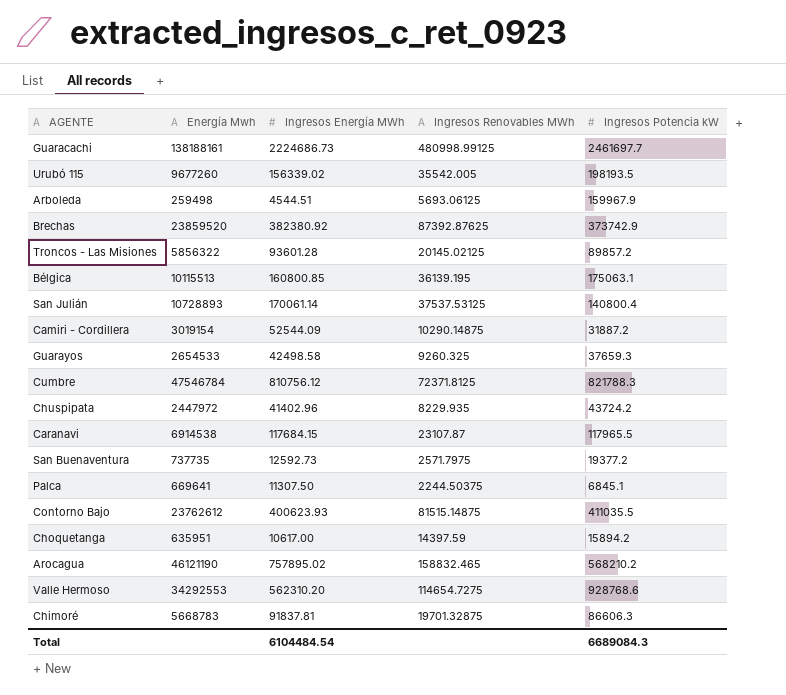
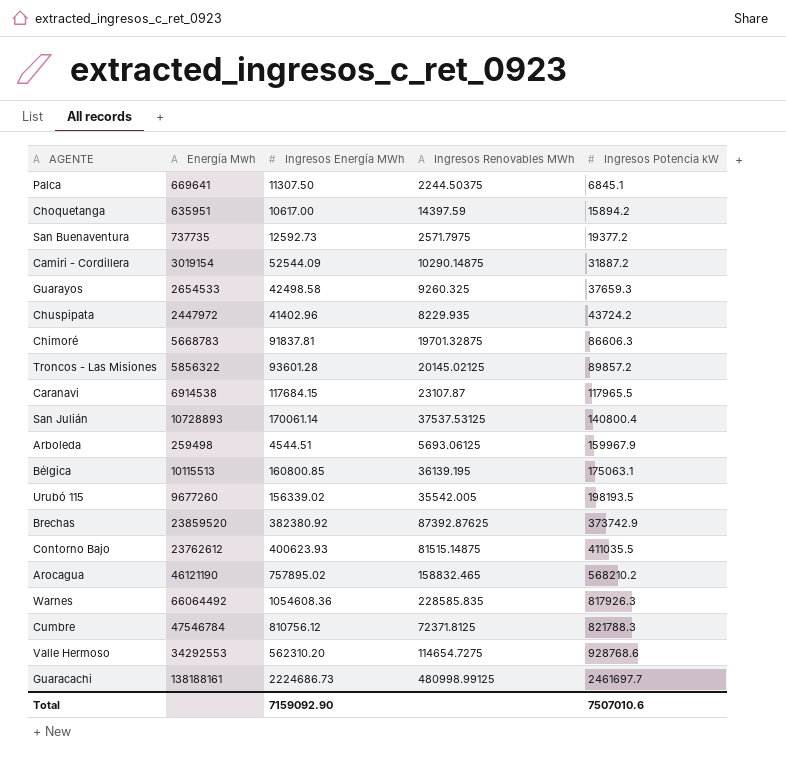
row order: none -> Ingresos Potencia kW ascending
row Warnes: none -> 66064492 | 1054608.36 | 228585.835 | 817926.3
Total | Ingresos Energía MWh: 6104484.54 -> 7159092.90
Total | Ingresos Potencia kW: 6689084.3 -> 7507010.6

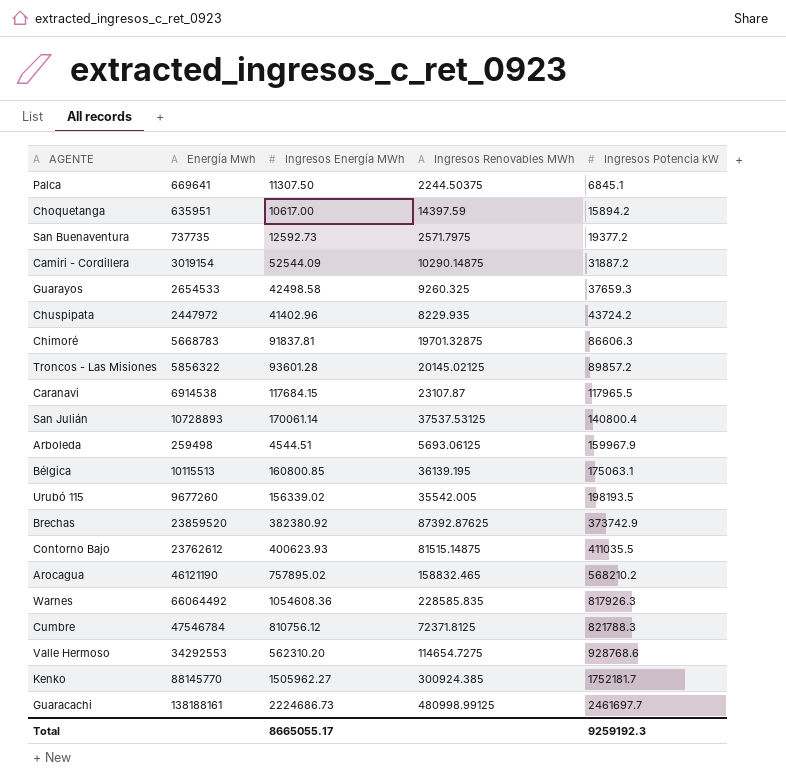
row Kenko: none -> 88145770 | 1505962.27 | 300924.385 | 1752181.7
Total | Ingresos Energía MWh: 7159092.90 -> 8665055.17
Total | Ingresos Potencia kW: 7507010.6 -> 9259192.3

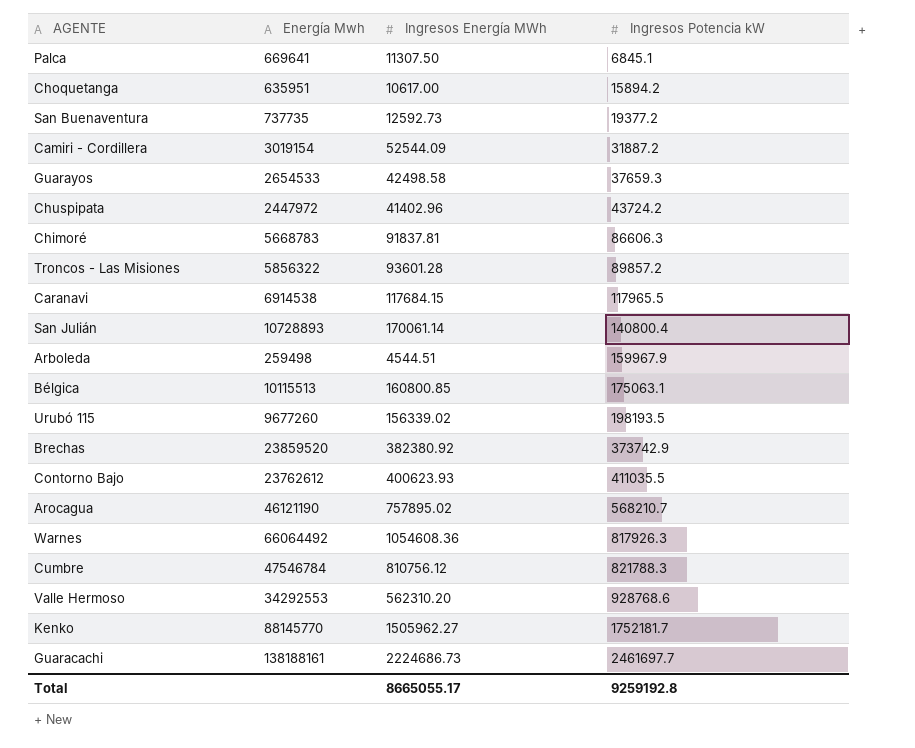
column Ingresos Renovables MWh | position: 4 -> none
Arocagua | Ingresos Potencia kW: 568210.2 -> 568210.7
Total | Ingresos Potencia kW: 9259192.3 -> 9259192.8

